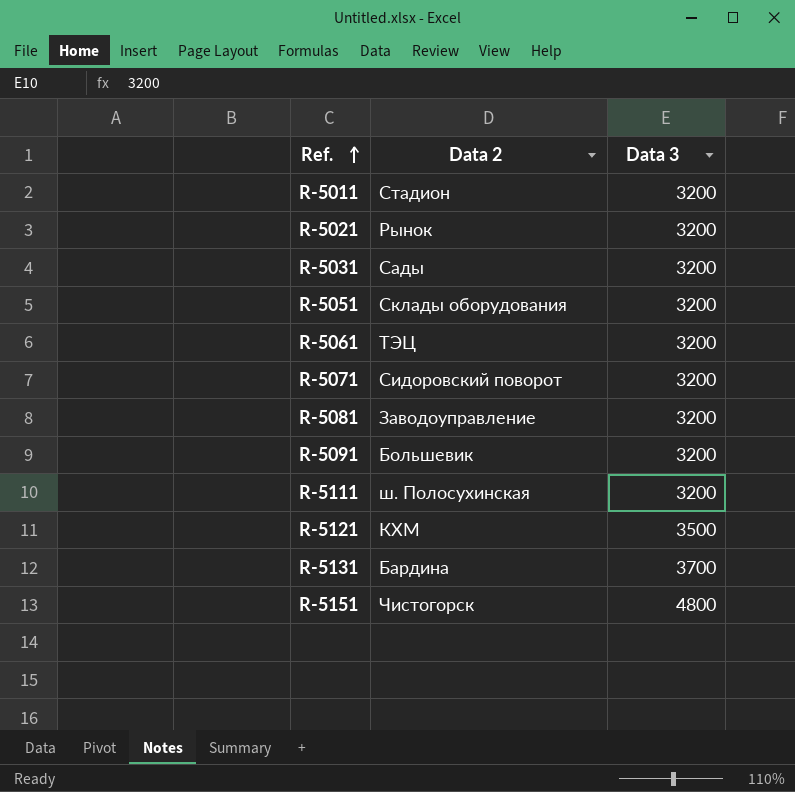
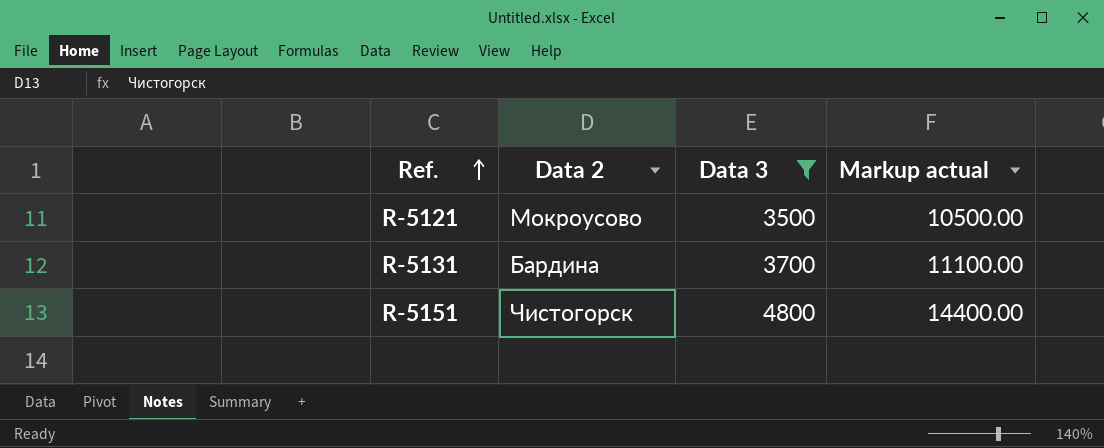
filter: none -> Data 3 != 3200
column Markup actual | formula: none -> [Data 3] * 3
R-5121 | Data 2: КХМ -> Мокроусово

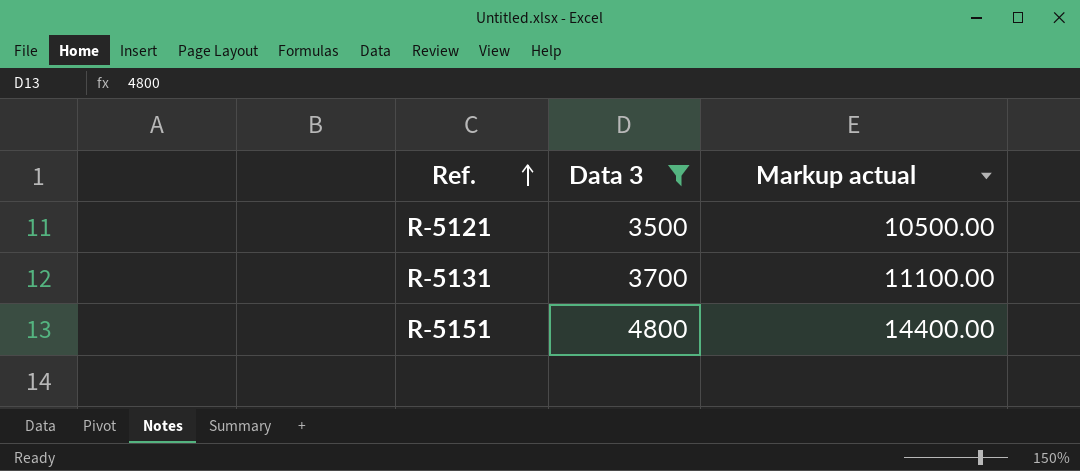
column Data 2 | position: 2 -> none

